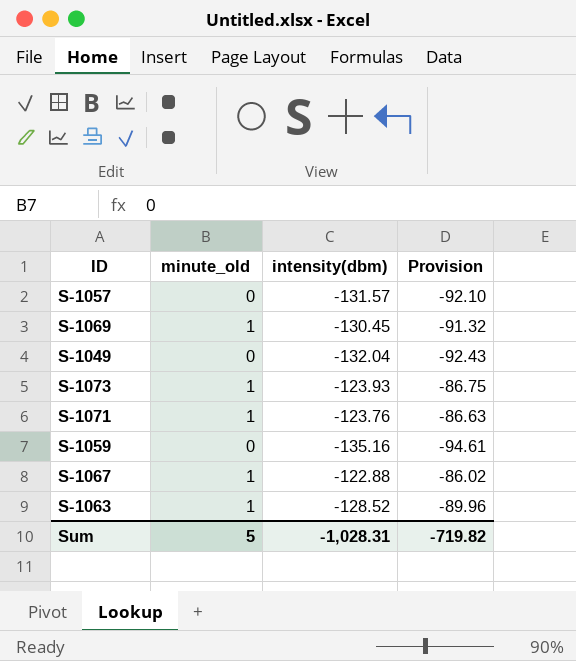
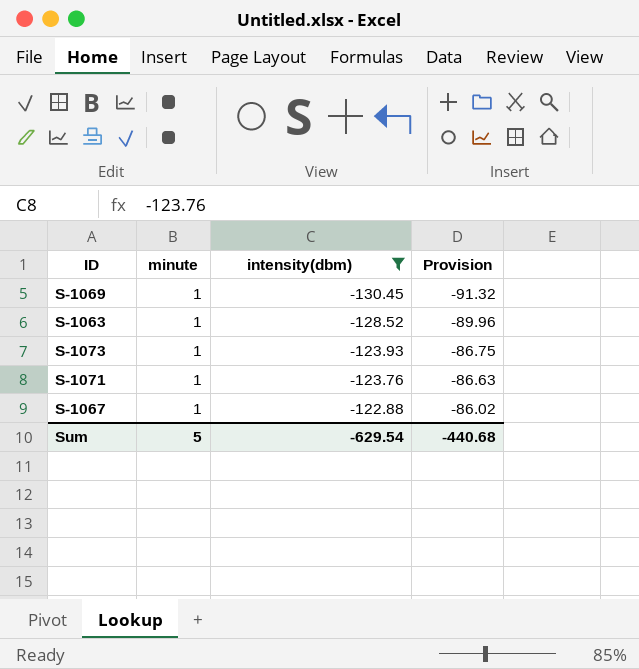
filter: none -> intensity(dbm) >= -130.45
row order: none -> intensity(dbm) ascending
column name: minute_old -> minute
Sum | intensity(dbm): -1,028.31 -> -629.54
Sum | Provision: -719.82 -> -440.68

